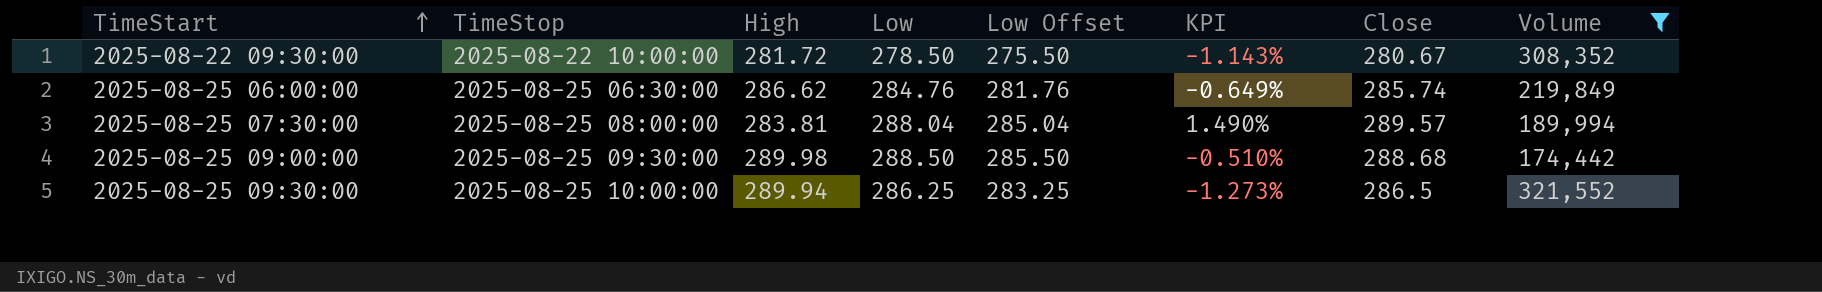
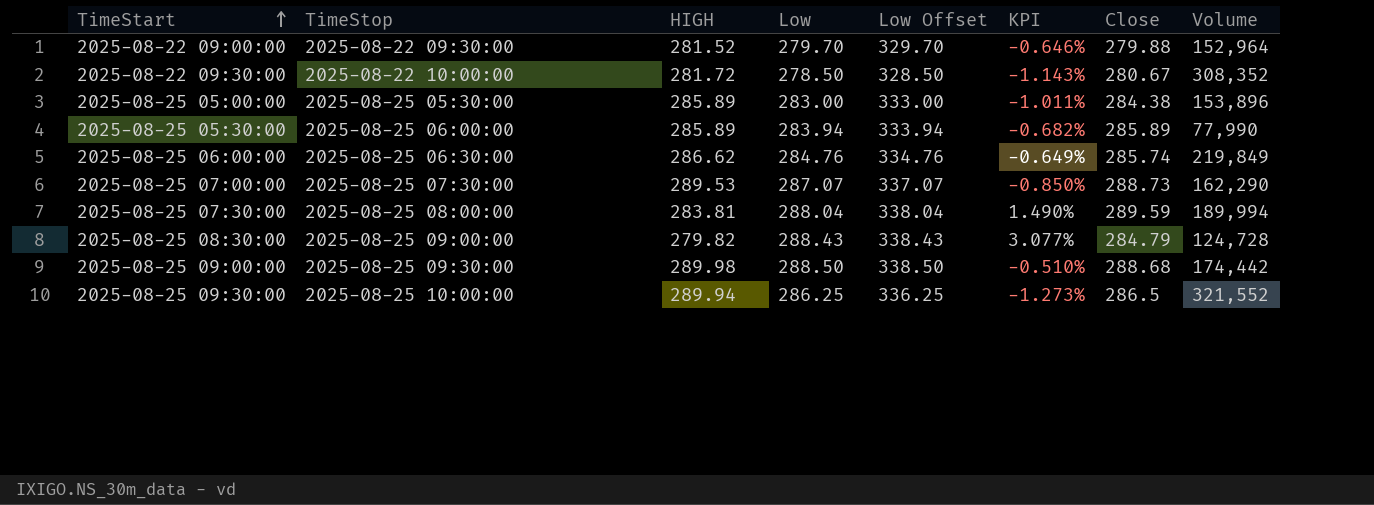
filter: Volume >= 174,442 -> none
column name: High -> HIGH
column Low Offset | formula: [Low] - 3 -> [Low] + 50
2025-08-25 07:30:00 | Close: 289.57 -> 289.59

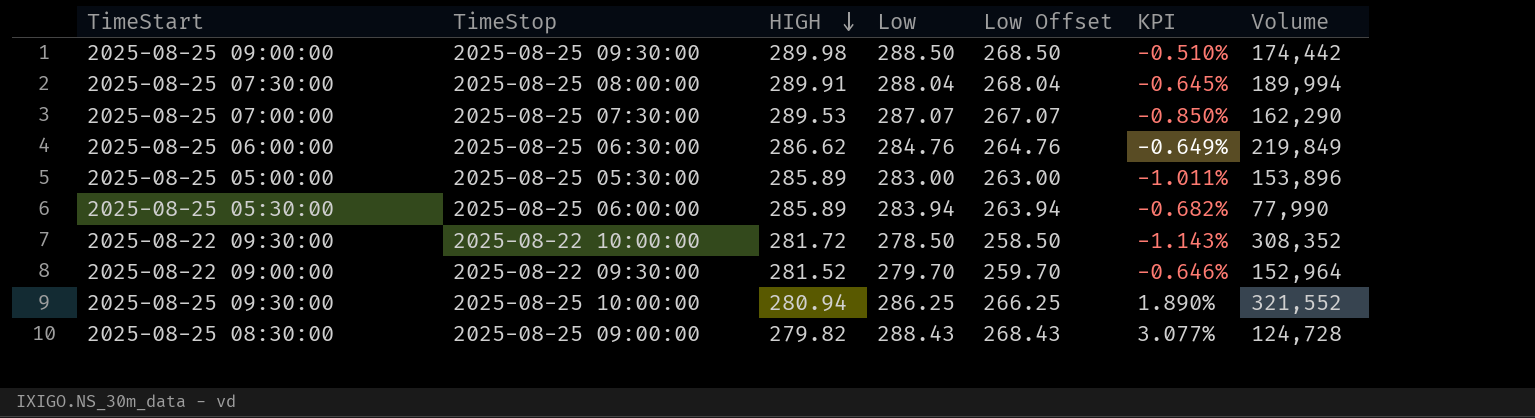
row order: TimeStart ascending -> HIGH descending
column Close | position: 7 -> none
column Low Offset | formula: [Low] + 50 -> [Low] - 20
2025-08-25 07:30:00 | HIGH: 283.81 -> 289.91
2025-08-25 07:30:00 | KPI: 1.490% -> -0.645%
2025-08-25 09:30:00 | HIGH: 289.94 -> 280.94
2025-08-25 09:30:00 | KPI: -1.273% -> 1.890%

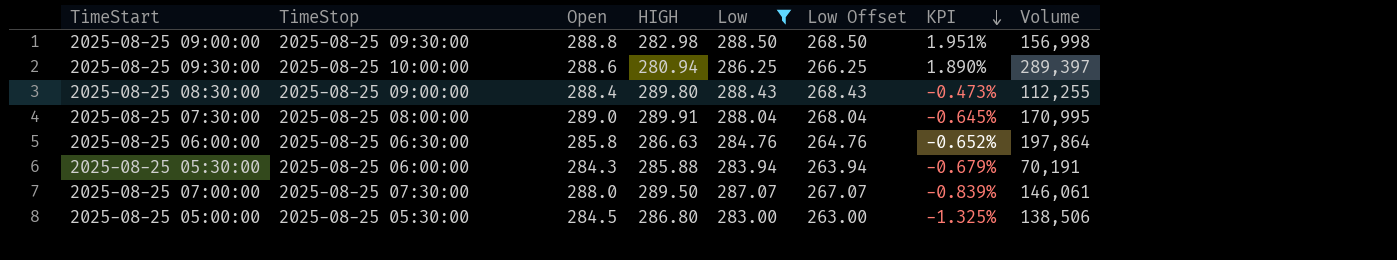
filter: none -> Low >= 283.00
row order: HIGH descending -> KPI descending
column Open | position: none -> 3
2025-08-25 09:00:00 | HIGH: 289.98 -> 282.98
2025-08-25 09:00:00 | KPI: -0.510% -> 1.951%
2025-08-25 09:00:00 | Volume: 174,442 -> 156,998
2025-08-25 09:30:00 | Volume: 321,552 -> 289,397
2025-08-25 08:30:00 | HIGH: 279.82 -> 289.80
2025-08-25 08:30:00 | KPI: 3.077% -> -0.473%
2025-08-25 08:30:00 | Volume: 124,728 -> 112,255
2025-08-25 07:30:00 | Volume: 189,994 -> 170,995
2025-08-25 06:00:00 | HIGH: 286.62 -> 286.63
2025-08-25 06:00:00 | KPI: -0.649% -> -0.652%
2025-08-25 06:00:00 | Volume: 219,849 -> 197,864
2025-08-25 05:30:00 | HIGH: 285.89 -> 285.88
2025-08-25 05:30:00 | KPI: -0.682% -> -0.679%
2025-08-25 05:30:00 | Volume: 77,990 -> 70,191
2025-08-25 07:00:00 | HIGH: 289.53 -> 289.50
2025-08-25 07:00:00 | KPI: -0.850% -> -0.839%
2025-08-25 07:00:00 | Volume: 162,290 -> 146,061
2025-08-25 05:00:00 | HIGH: 285.89 -> 286.80
2025-08-25 05:00:00 | KPI: -1.011% -> -1.325%
2025-08-25 05:00:00 | Volume: 153,896 -> 138,506

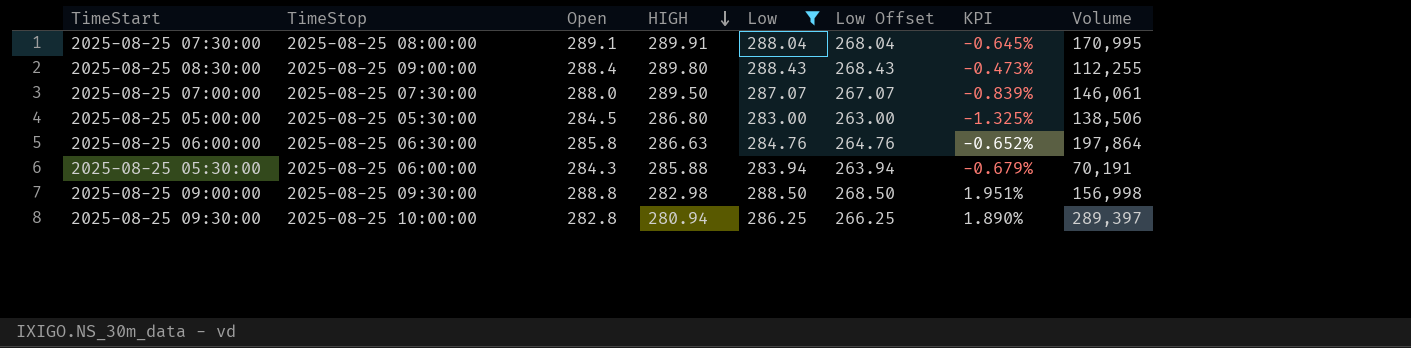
row order: KPI descending -> HIGH descending
2025-08-25 07:30:00 | Open: 289.0 -> 289.1
2025-08-25 09:30:00 | Open: 288.6 -> 282.8

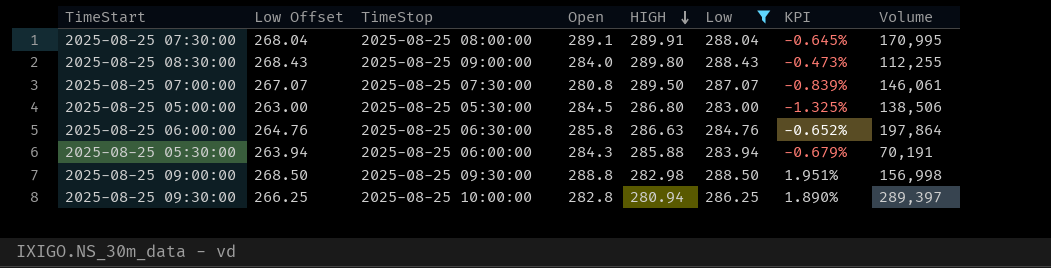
column Low Offset | position: 6 -> 2
2025-08-25 08:30:00 | Open: 288.4 -> 284.0
2025-08-25 07:00:00 | Open: 288.0 -> 280.8

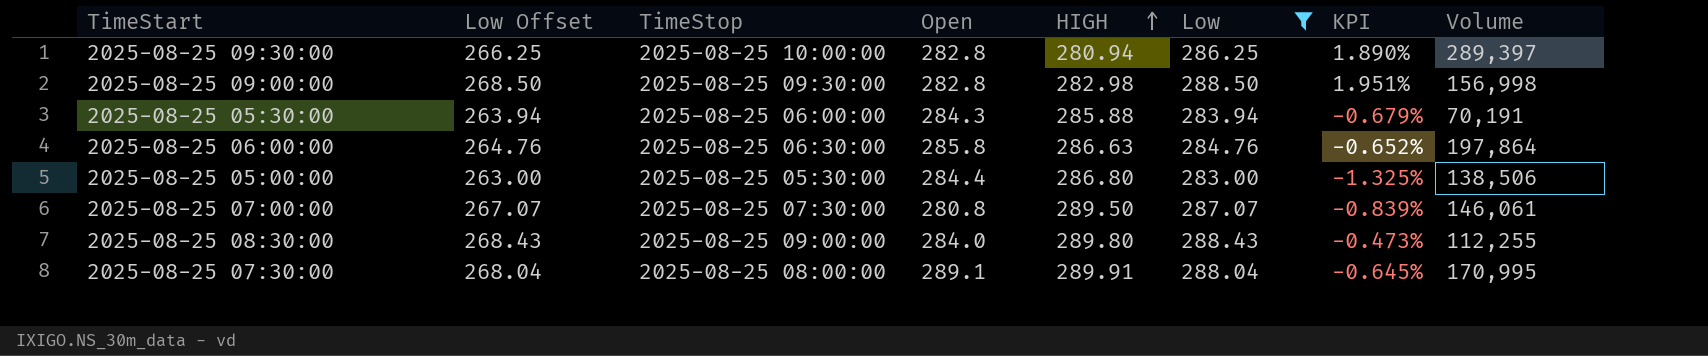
row order: HIGH descending -> HIGH ascending
2025-08-25 09:00:00 | Open: 288.8 -> 282.8
2025-08-25 05:00:00 | Open: 284.5 -> 284.4

